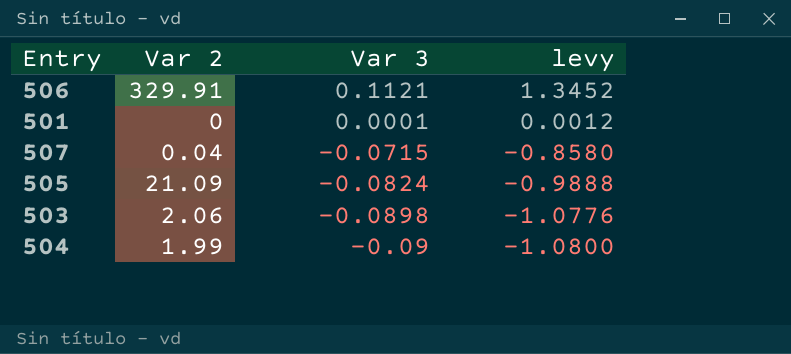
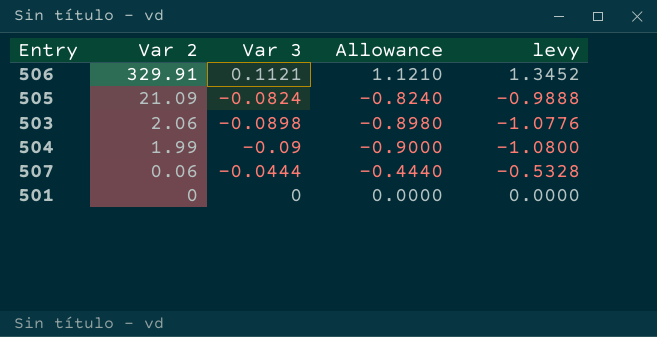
row order: Var 3 descending -> Var 2 descending
column Allowance | formula: none -> [Var 3] * 10
507 | Var 2: 0.04 -> 0.06
507 | Var 3: -0.0715 -> -0.0444
507 | levy: -0.8580 -> -0.5328
501 | Var 3: 0.0001 -> 0
501 | levy: 0.0012 -> 0.0000

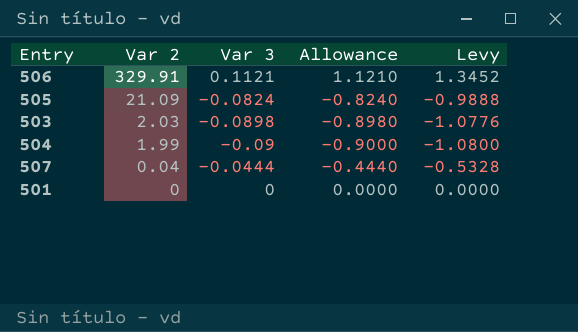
column name: levy -> Levy
503 | Var 2: 2.06 -> 2.03
507 | Var 2: 0.06 -> 0.04

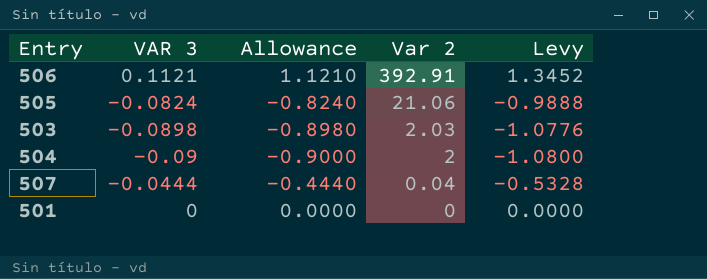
column name: Var 3 -> VAR 3
column Var 2 | position: 2 -> 4
506 | Var 2: 329.91 -> 392.91
505 | Var 2: 21.09 -> 21.06
504 | Var 2: 1.99 -> 2

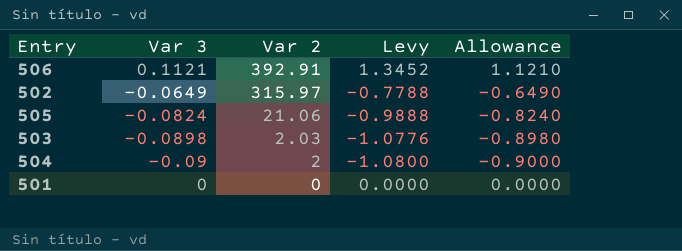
column name: VAR 3 -> Var 3
column Allowance | position: 3 -> 5
row 507: -0.0444 | -0.4440 | 0.04 | -0.5328 -> none
row 502: none -> -0.0649 | 315.97 | -0.7788 | -0.6490

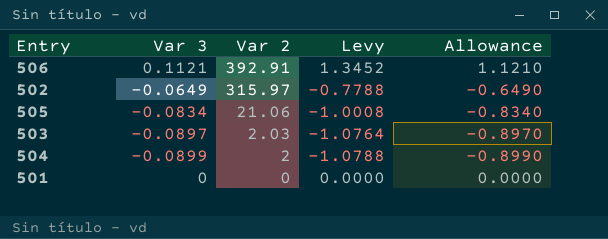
505 | Var 3: -0.0824 -> -0.0834
505 | Levy: -0.9888 -> -1.0008
505 | Allowance: -0.8240 -> -0.8340
503 | Var 3: -0.0898 -> -0.0897
503 | Levy: -1.0776 -> -1.0764
503 | Allowance: -0.8980 -> -0.8970
504 | Var 3: -0.09 -> -0.0899
504 | Levy: -1.0800 -> -1.0788
504 | Allowance: -0.9000 -> -0.8990

